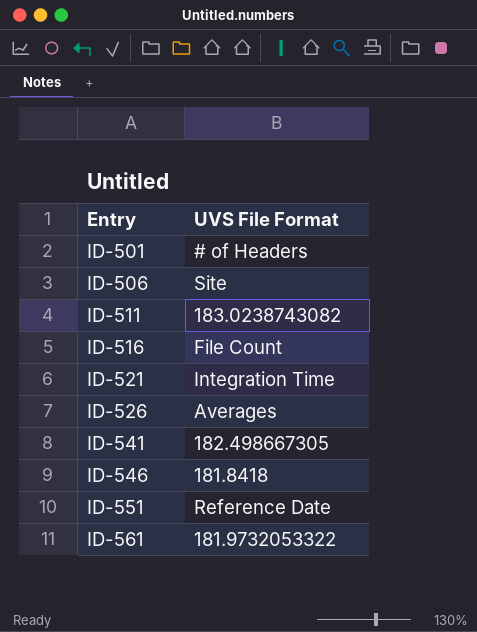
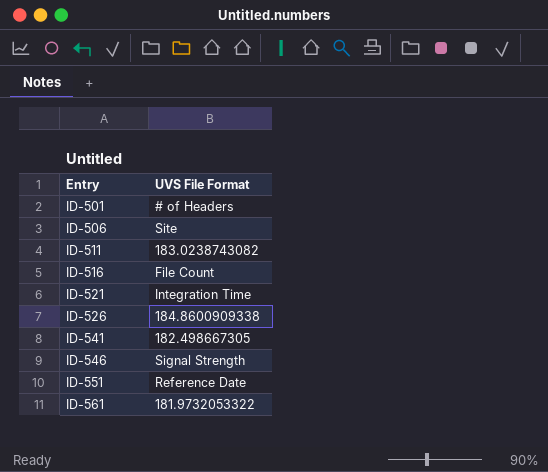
ID-526 | UVS File Format: Averages -> 184.8600909338
ID-546 | UVS File Format: 181.8418 -> Signal Strength

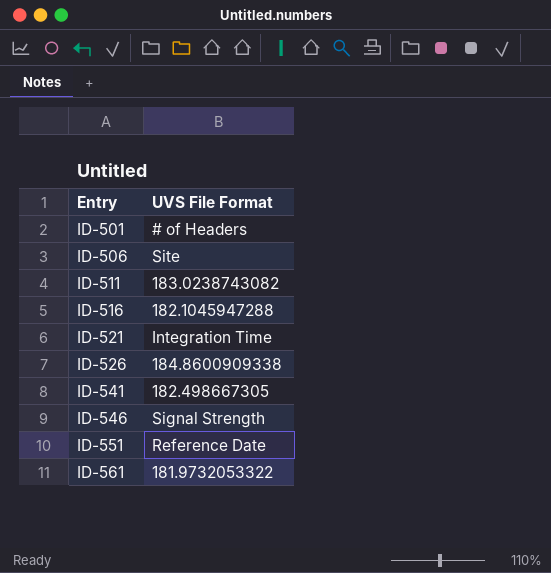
ID-516 | UVS File Format: File Count -> 182.1045947288

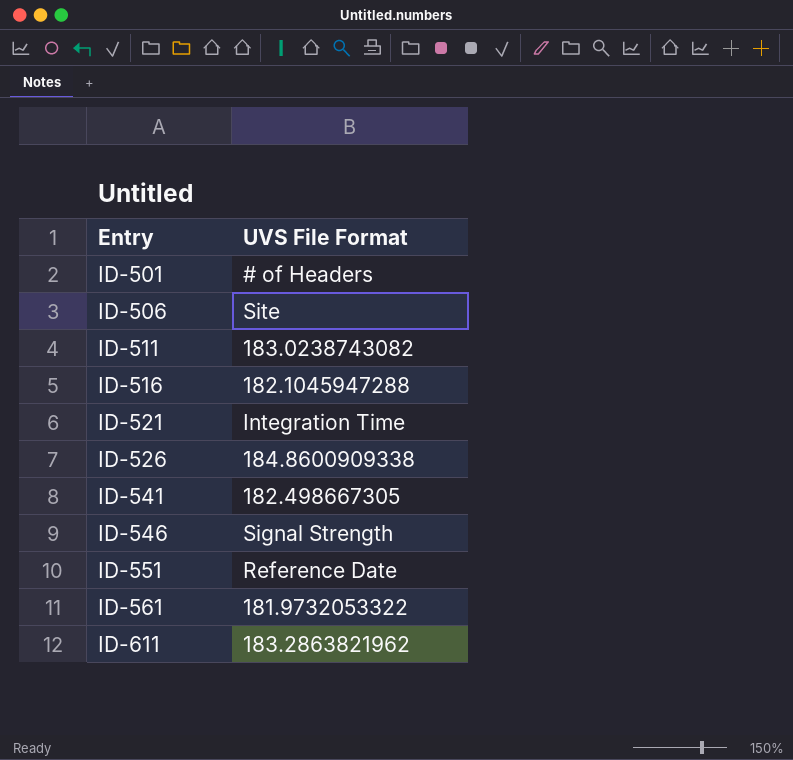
row ID-611: none -> 183.2863821962

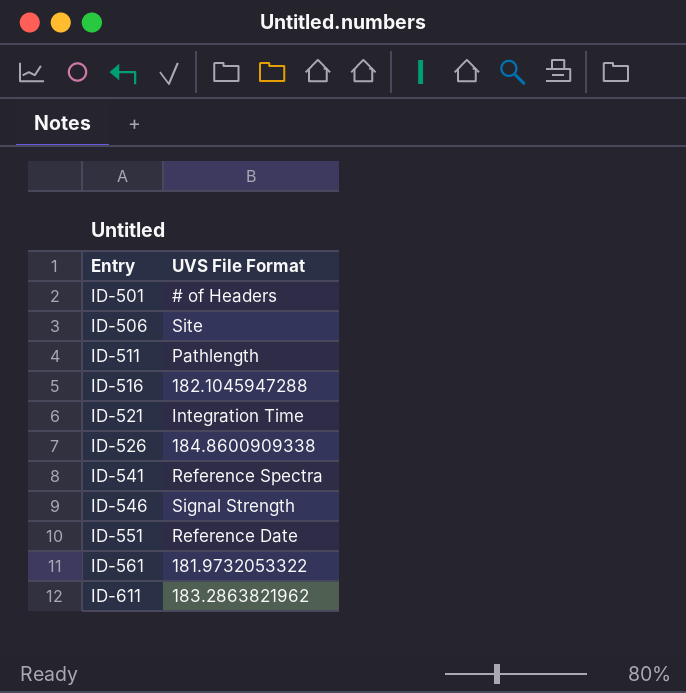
ID-511 | UVS File Format: 183.0238743082 -> Pathlength
ID-541 | UVS File Format: 182.498667305 -> Reference Spectra

